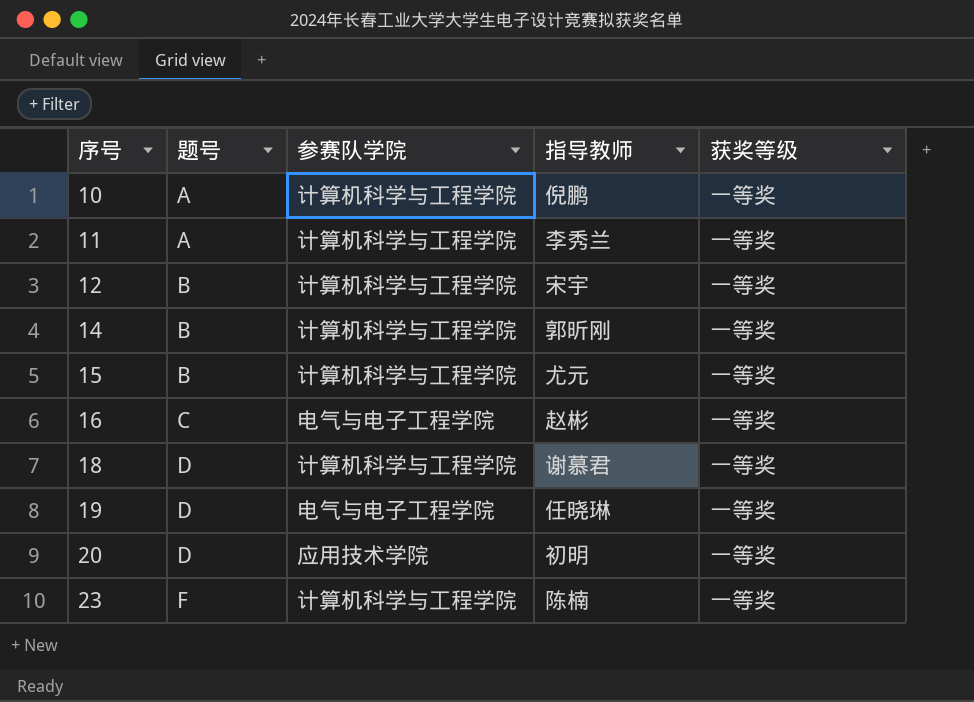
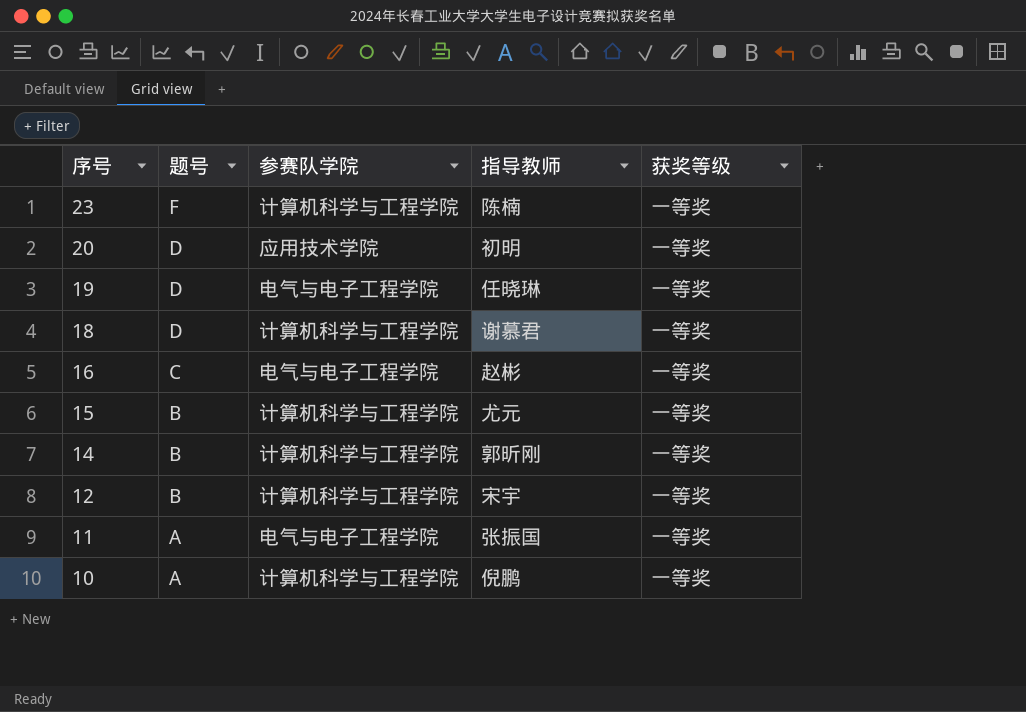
row order: 序号 ascending -> 序号 descending
11 | 参赛队学院: 计算机科学与工程学院 -> 电气与电子工程学院
11 | 指导教师: 李秀兰 -> 张振国

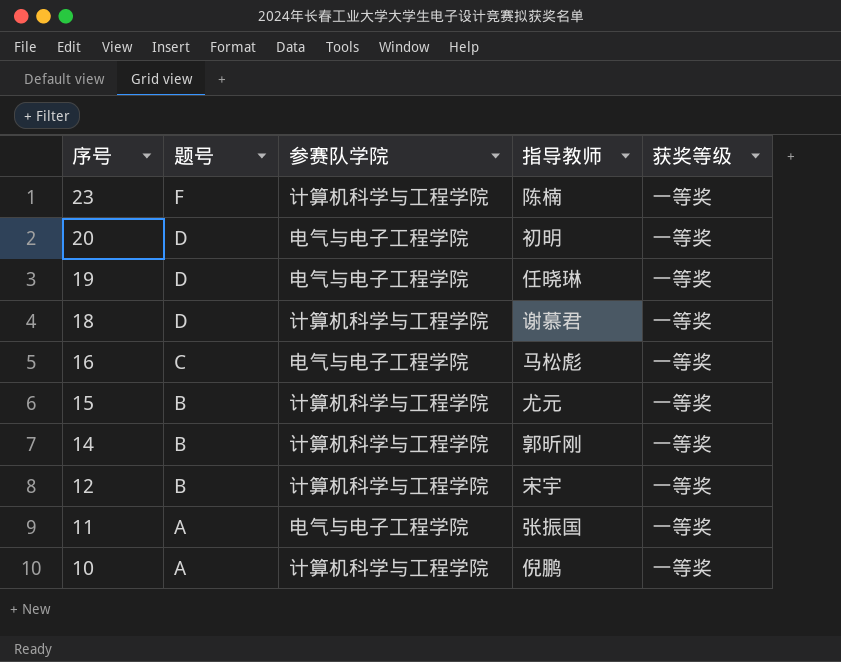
20 | 参赛队学院: 应用技术学院 -> 电气与电子工程学院
16 | 指导教师: 赵彬 -> 马松彪

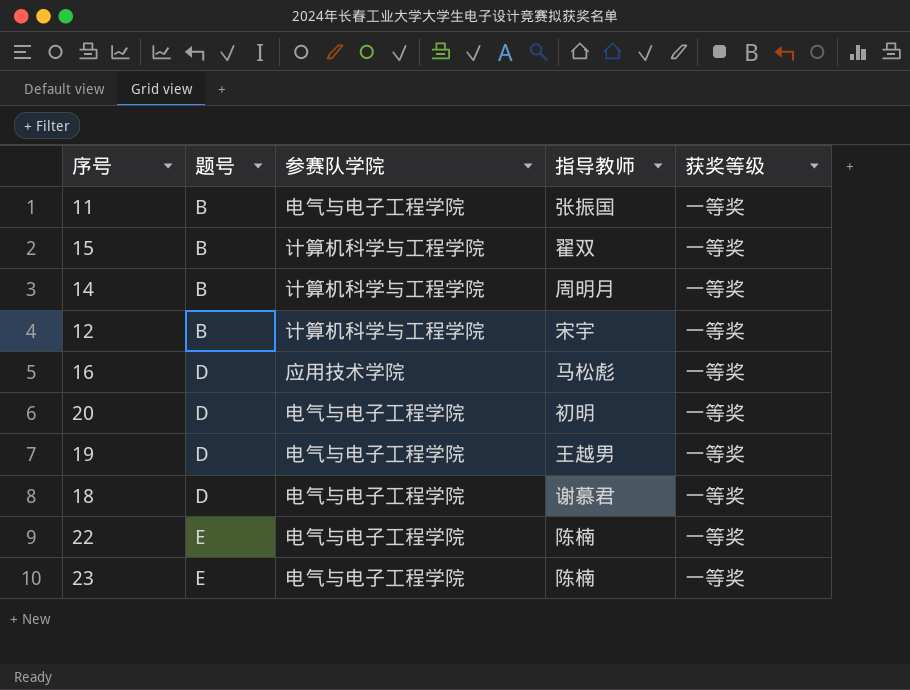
row order: 序号 descending -> 题号 ascending
row 10: A | 计算机科学与工程学院 | 倪鹏 | 一等奖 -> none
11 | 题号: A -> B
15 | 指导教师: 尤元 -> 翟双
14 | 指导教师: 郭昕刚 -> 周明月
16 | 题号: C -> D
16 | 参赛队学院: 电气与电子工程学院 -> 应用技术学院
19 | 指导教师: 任晓琳 -> 王越男
18 | 参赛队学院: 计算机科学与工程学院 -> 电气与电子工程学院
row 22: none -> E | 电气与电子工程学院 | 陈楠 | 一等奖
23 | 题号: F -> E
23 | 参赛队学院: 计算机科学与工程学院 -> 电气与电子工程学院

